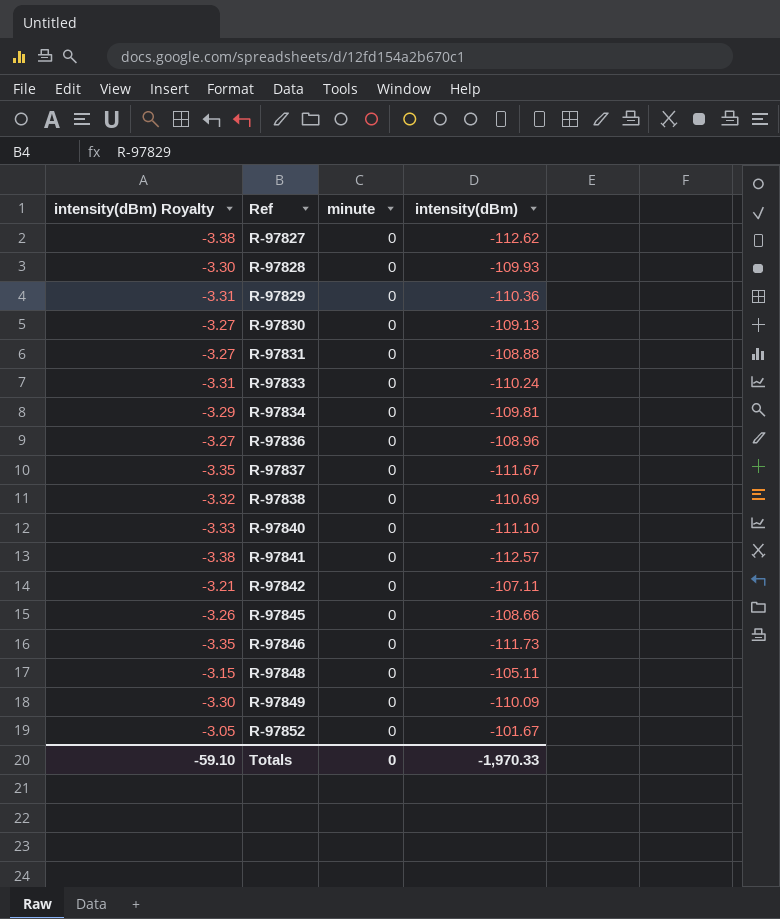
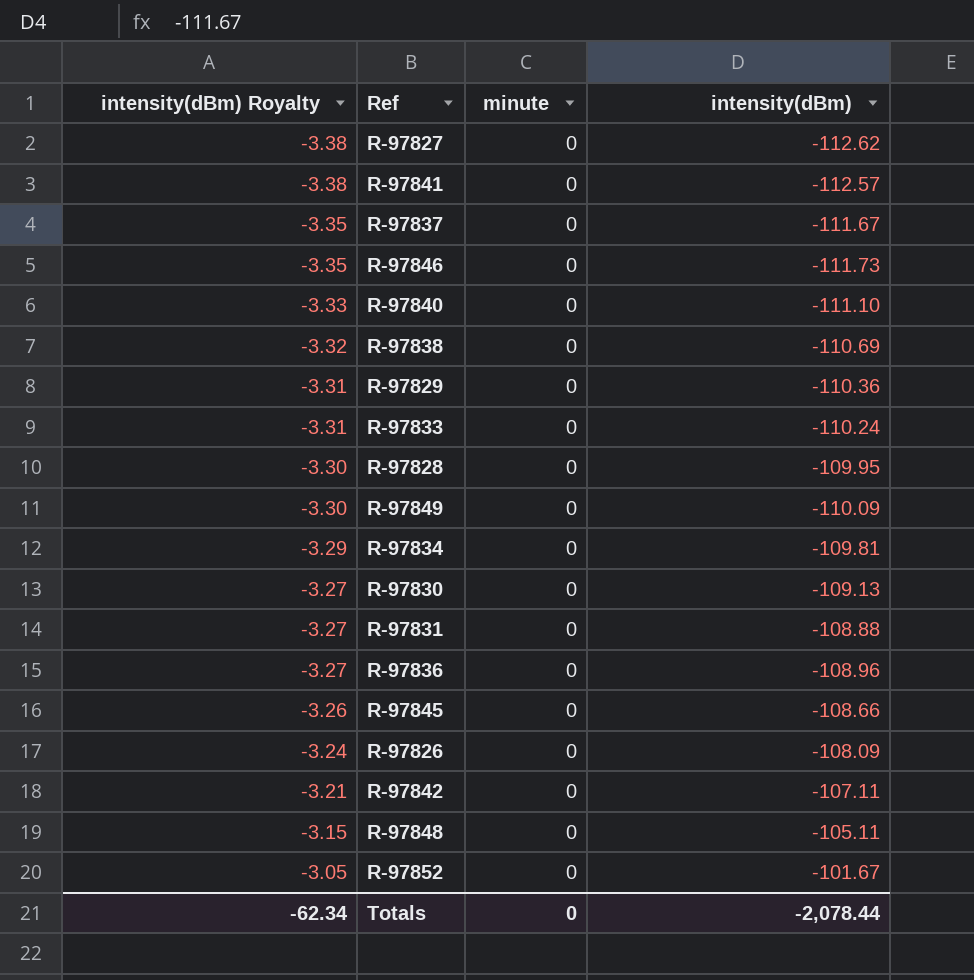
row order: Ref ascending -> intensity(dBm) Royalty ascending
R-97828 | intensity(dBm): -109.93 -> -109.95
row R-97826: none -> -3.24 | 0 | -108.09
Totals | intensity(dBm) Royalty: -59.10 -> -62.34
Totals | intensity(dBm): -1,970.33 -> -2,078.44

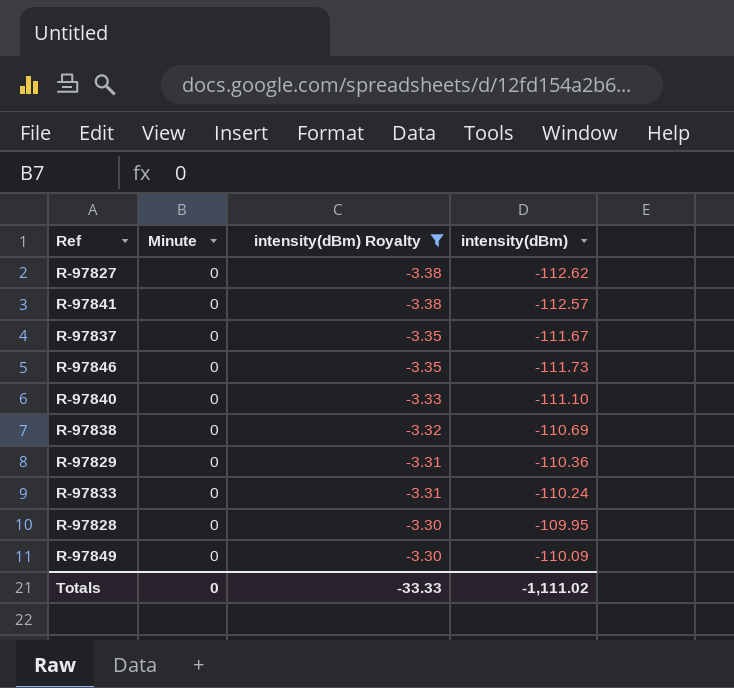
filter: none -> intensity(dBm) Royalty <= -3.30
column name: minute -> Minute
column intensity(dBm) Royalty | position: 1 -> 3
Totals | intensity(dBm) Royalty: -62.34 -> -33.33
Totals | intensity(dBm): -2,078.44 -> -1,111.02

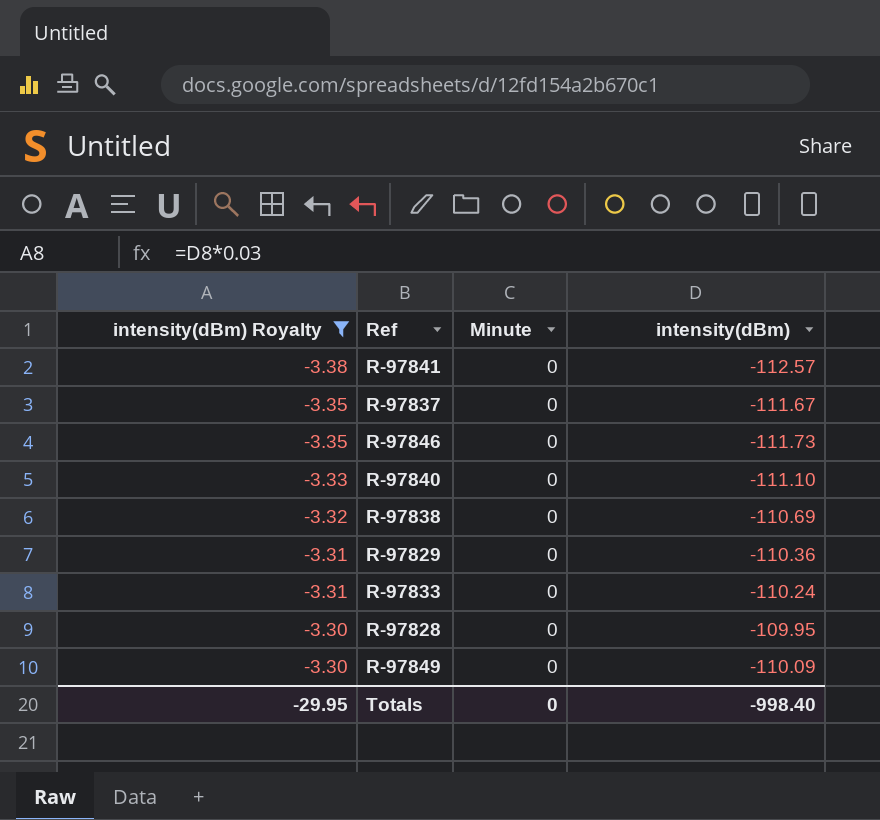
column intensity(dBm) Royalty | position: 3 -> 1
row R-97827: 0 | -3.38 | -112.62 -> none
Totals | intensity(dBm) Royalty: -33.33 -> -29.95
Totals | intensity(dBm): -1,111.02 -> -998.40

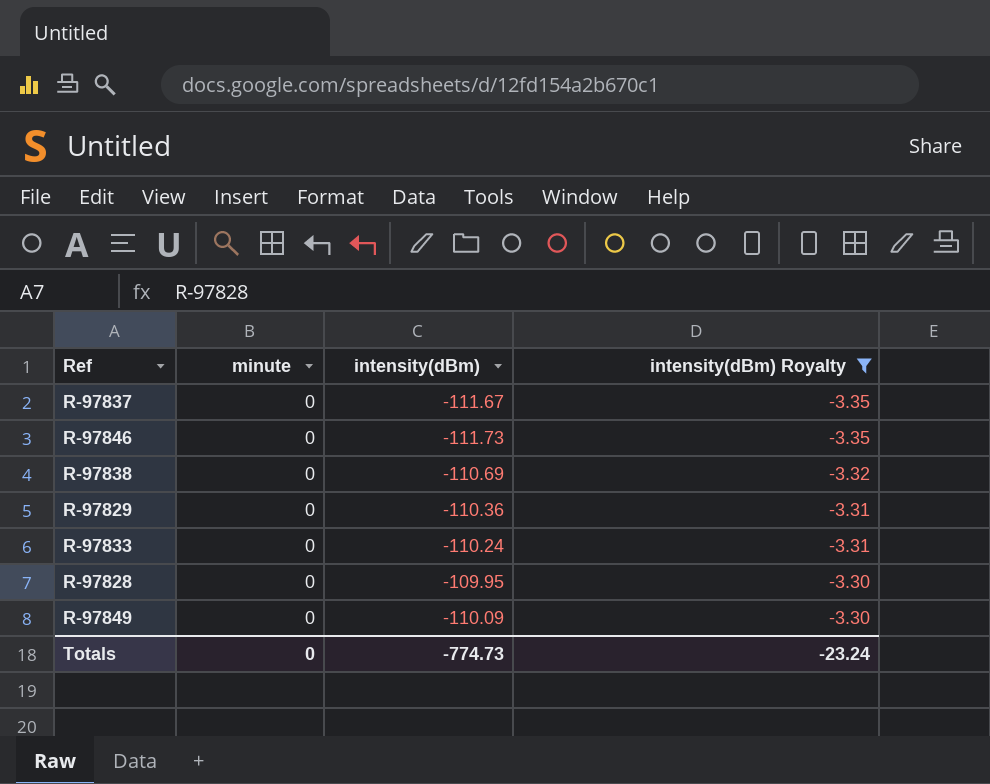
column name: Minute -> minute
column intensity(dBm) Royalty | position: 1 -> 4
row R-97841: -3.38 | 0 | -112.57 -> none
row R-97840: -3.33 | 0 | -111.10 -> none
Totals | intensity(dBm): -998.40 -> -774.73
Totals | intensity(dBm) Royalty: -29.95 -> -23.24

